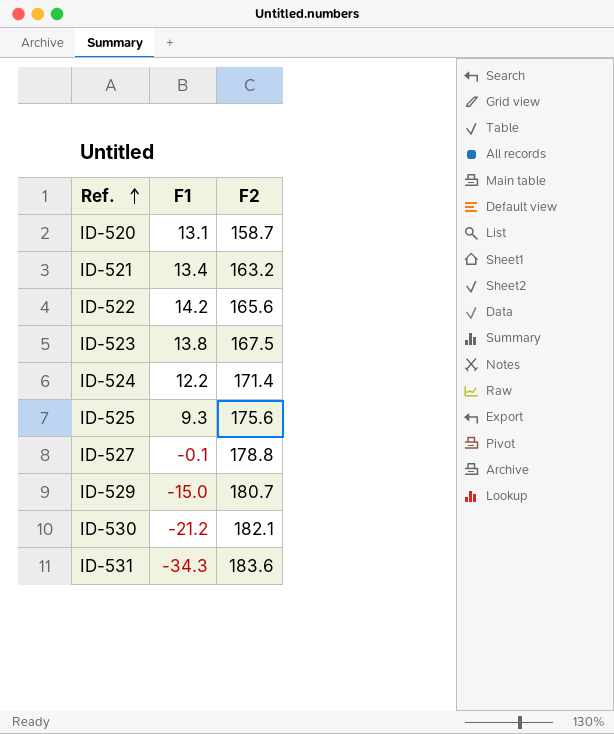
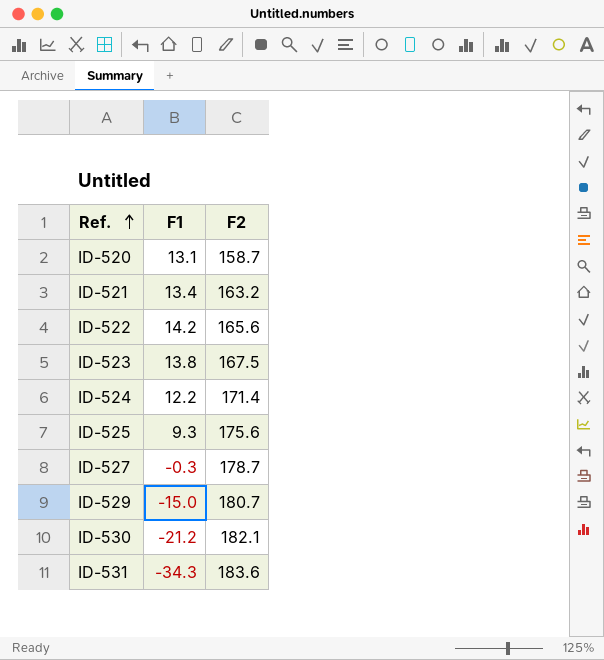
ID-527 | F1: -0.1 -> -0.3
ID-527 | F2: 178.8 -> 178.7

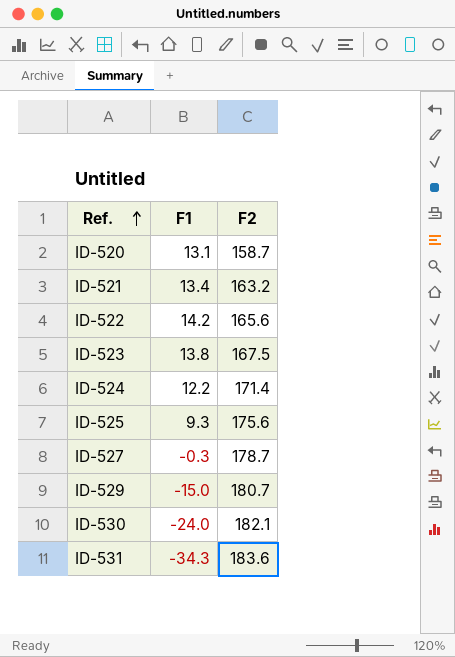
ID-530 | F1: -21.2 -> -24.0

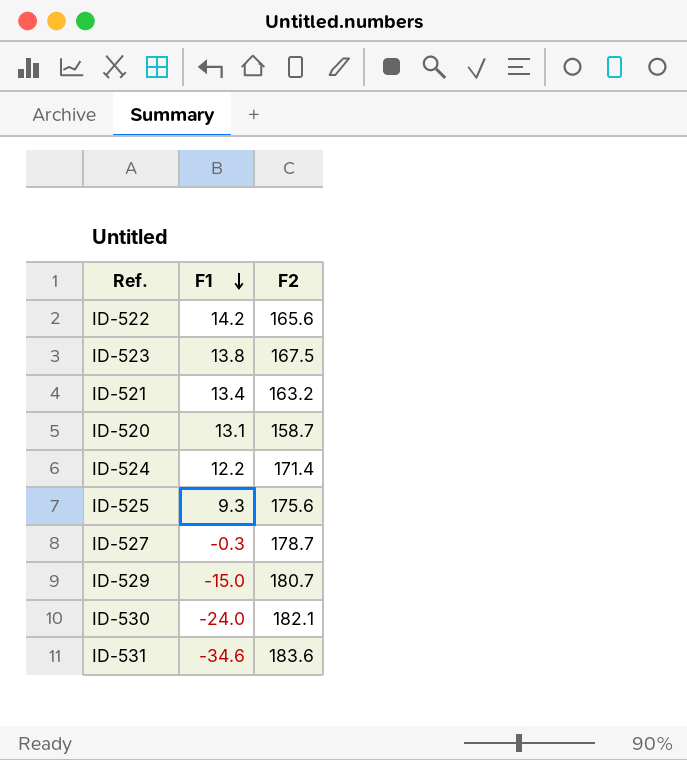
row order: Ref. ascending -> F1 descending
ID-531 | F1: -34.3 -> -34.6

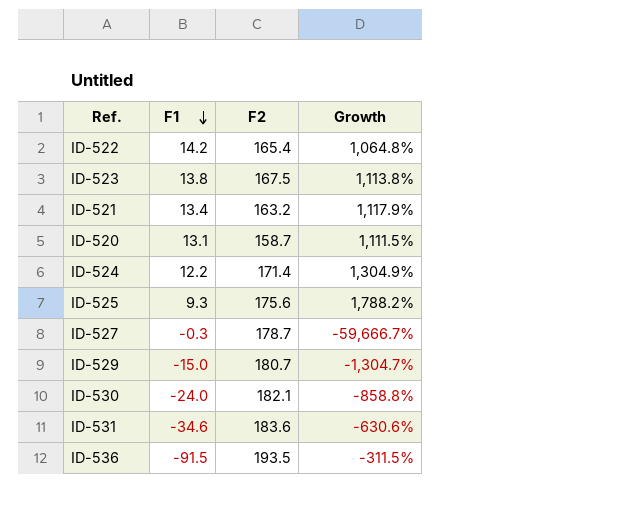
column Growth | formula: none -> ([F2] - [F1]) / [F1]
ID-522 | F2: 165.6 -> 165.4
row ID-536: none -> -91.5 | 193.5 | -311.5%

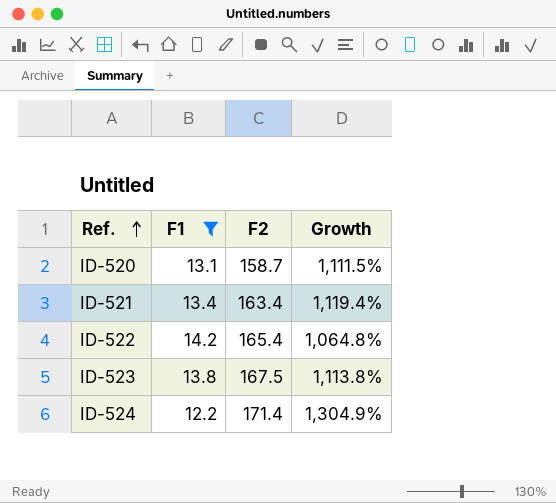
filter: none -> F1 >= 12.2
row order: F1 descending -> Ref. ascending
ID-521 | F2: 163.2 -> 163.4
ID-521 | Growth: 1,117.9% -> 1,119.4%

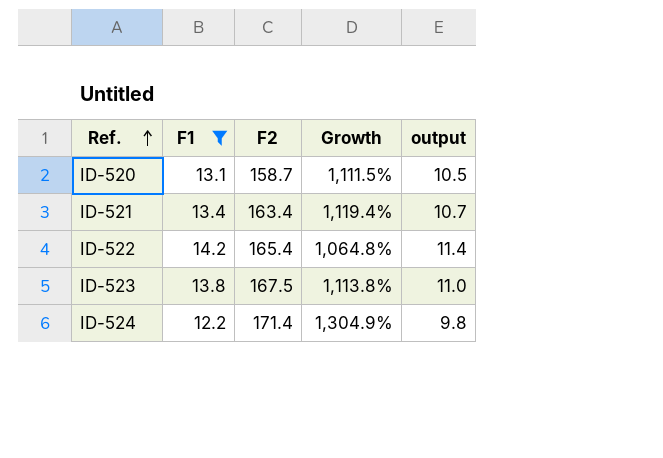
column output | formula: none -> [F1] * 0.8

